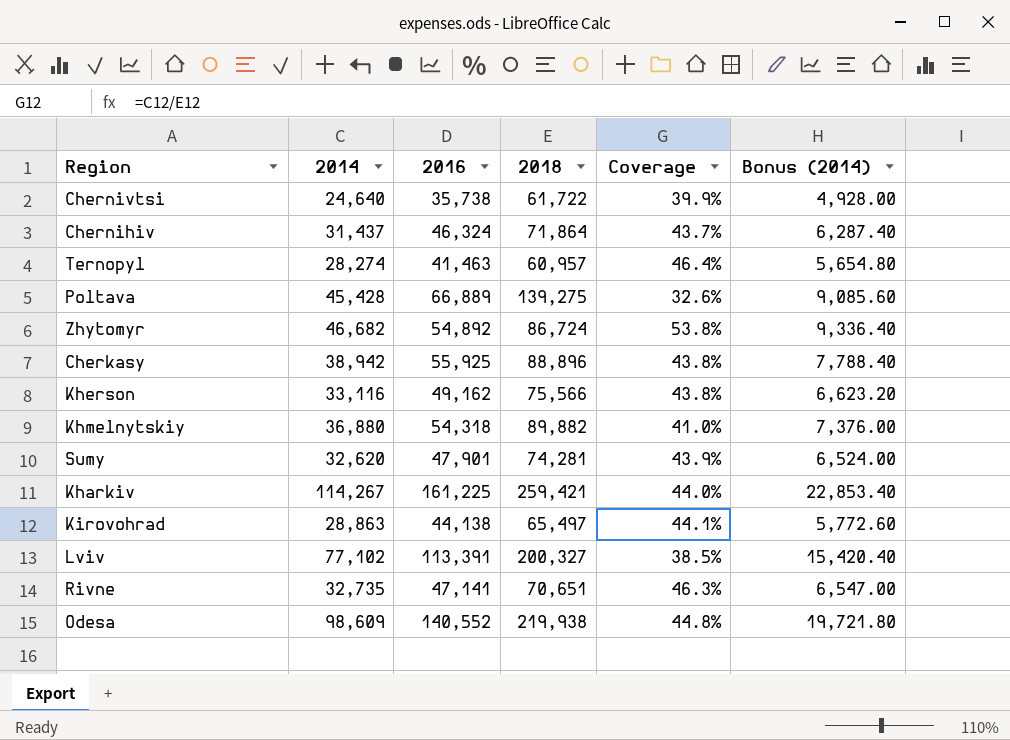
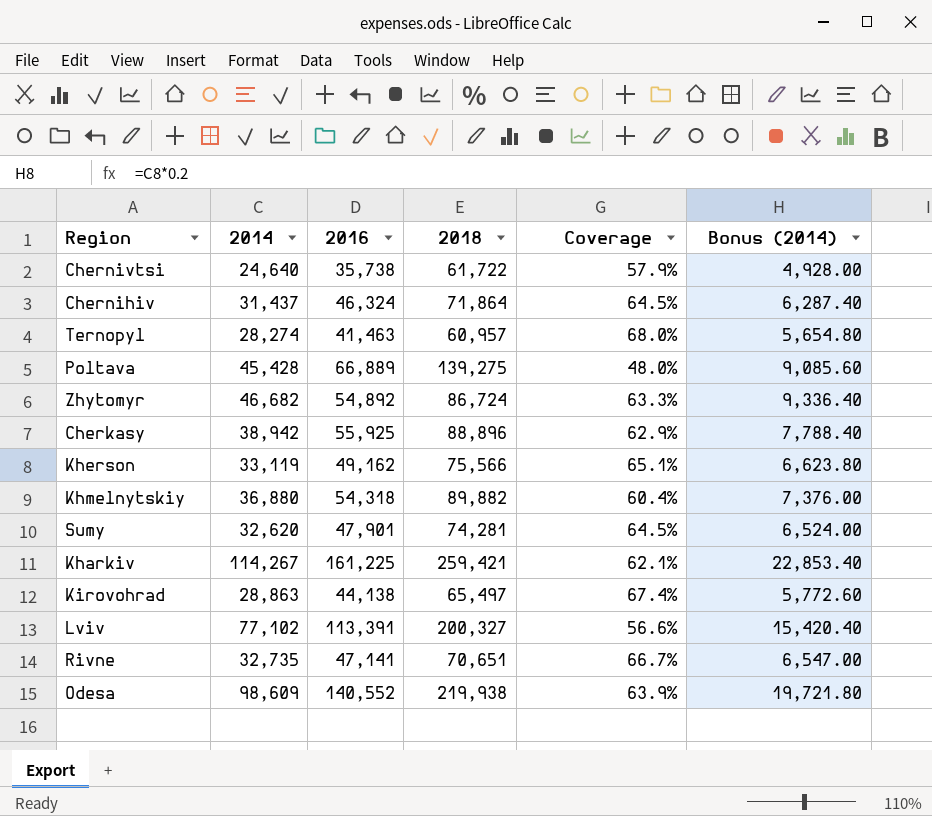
column Coverage | formula: [2014] / [2018] -> [2016] / [2018]
Kherson | 2014: 33,116 -> 33,119
Kherson | Bonus (2014): 6,623.20 -> 6,623.80

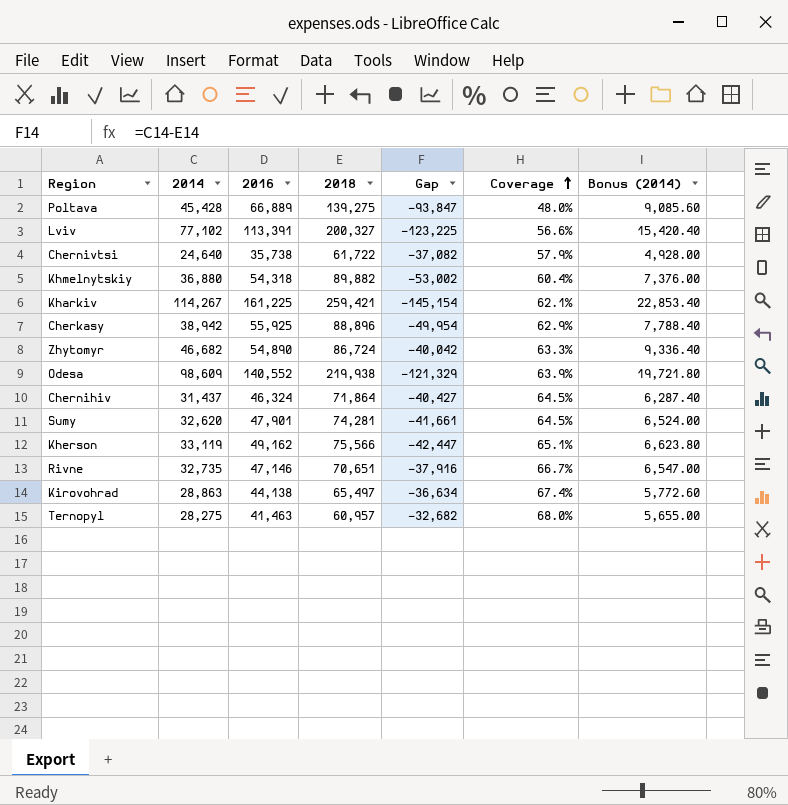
row order: none -> Coverage ascending
column Gap | formula: none -> [2014] - [2018]
Zhytomyr | 2016: 54,892 -> 54,890
Rivne | 2016: 47,141 -> 47,146
Ternopyl | 2014: 28,274 -> 28,275
Ternopyl | Bonus (2014): 5,654.80 -> 5,655.00

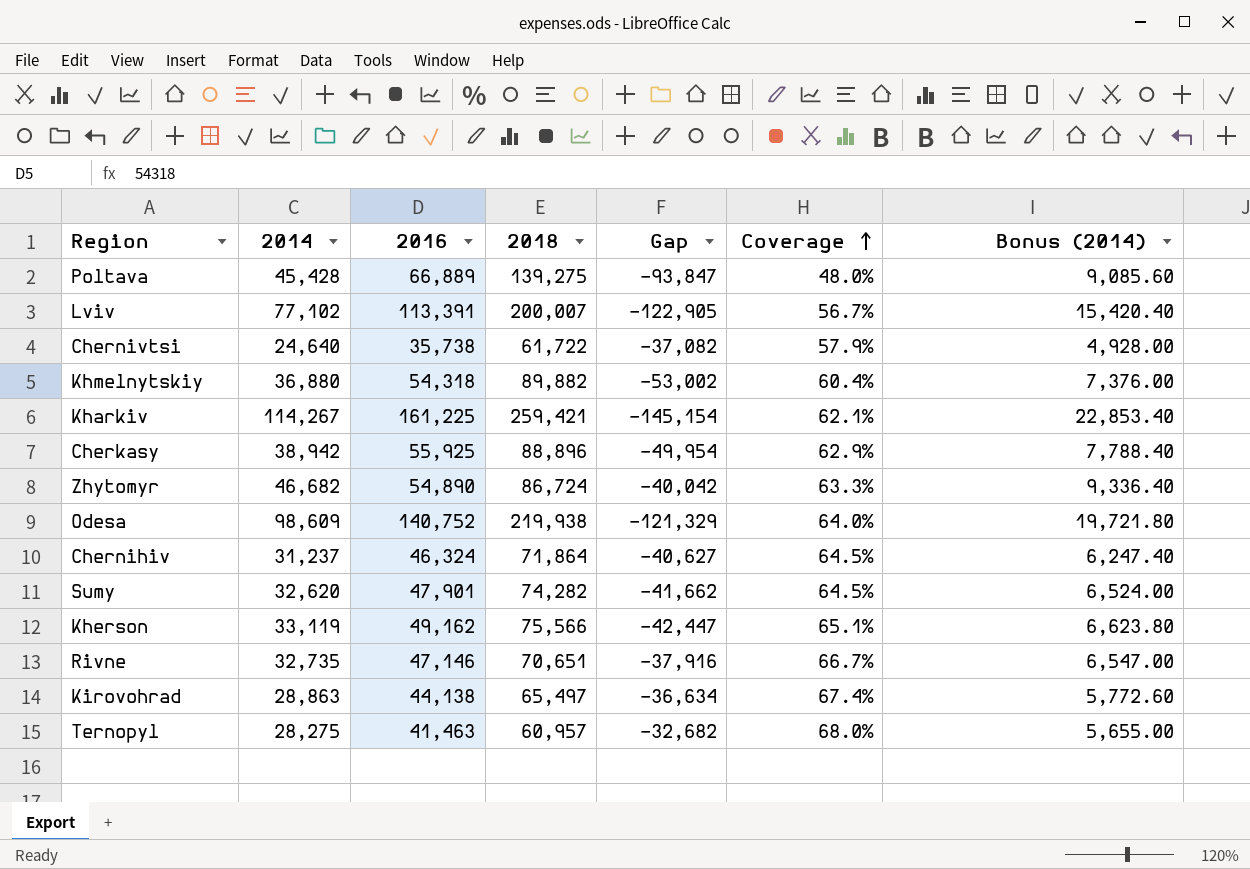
Lviv | 2018: 200,327 -> 200,007
Lviv | Gap: -123,225 -> -122,905
Lviv | Coverage: 56.6% -> 56.7%
Odesa | 2016: 140,552 -> 140,752
Odesa | Coverage: 63.9% -> 64.0%
Chernihiv | 2014: 31,437 -> 31,237
Chernihiv | Gap: -40,427 -> -40,627
Chernihiv | Bonus (2014): 6,287.40 -> 6,247.40
Sumy | 2018: 74,281 -> 74,282
Sumy | Gap: -41,661 -> -41,662

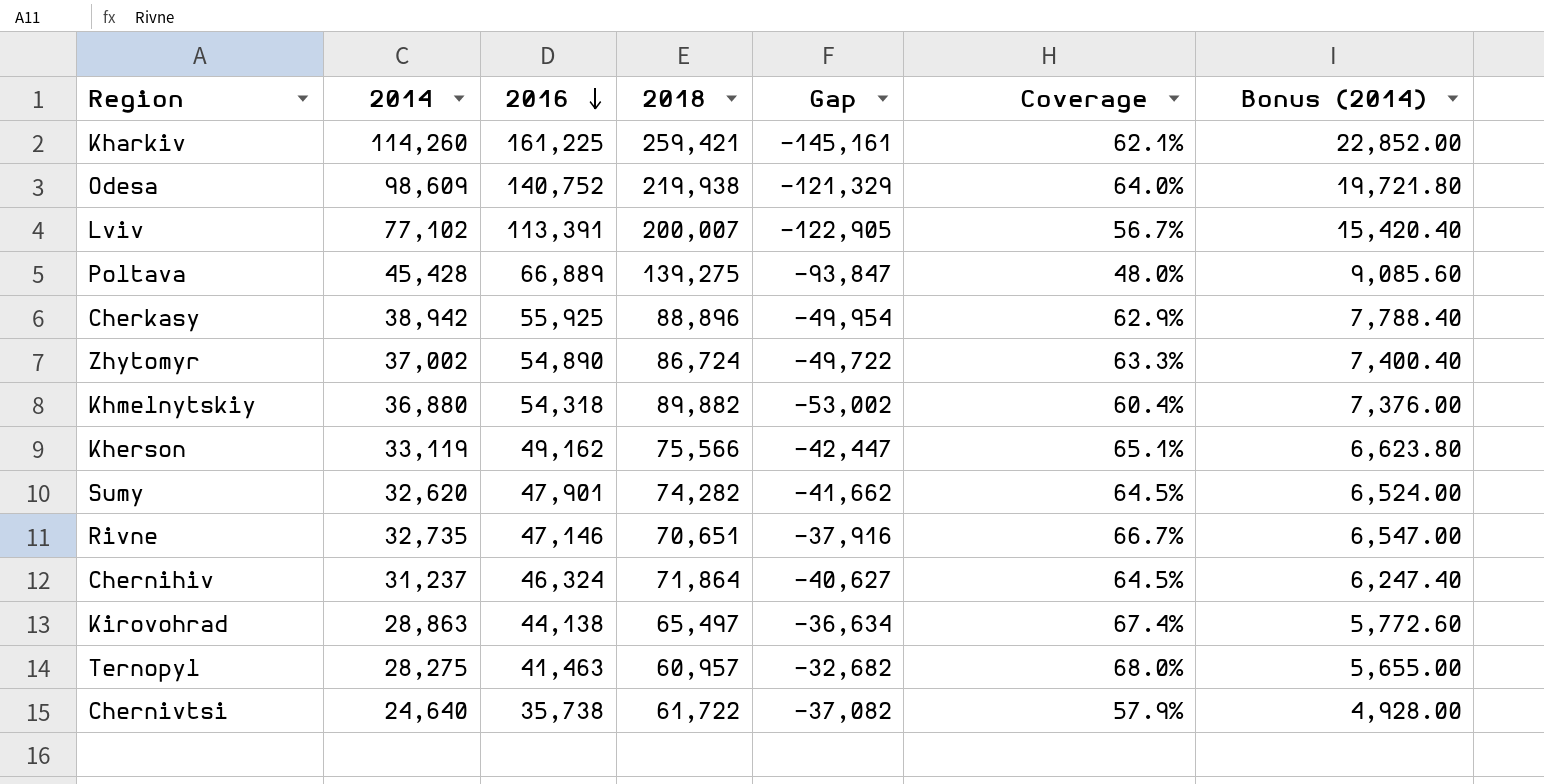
row order: Coverage ascending -> 2016 descending
Kharkiv | 2014: 114,267 -> 114,260
Kharkiv | Gap: -145,154 -> -145,161
Kharkiv | Bonus (2014): 22,853.40 -> 22,852.00
Zhytomyr | 2014: 46,682 -> 37,002
Zhytomyr | Gap: -40,042 -> -49,722
Zhytomyr | Bonus (2014): 9,336.40 -> 7,400.40

